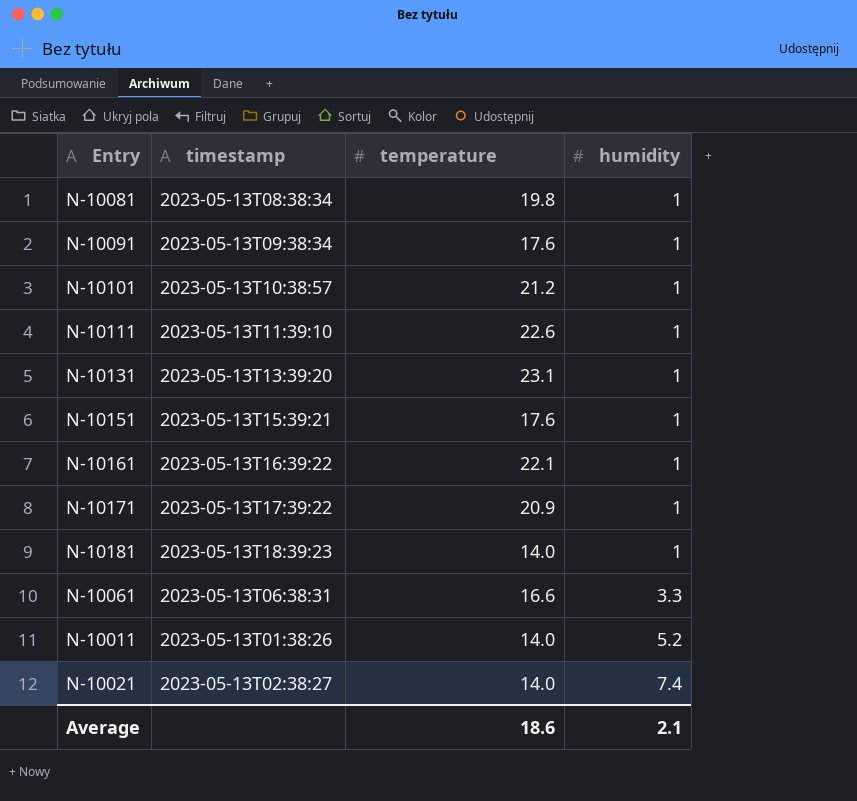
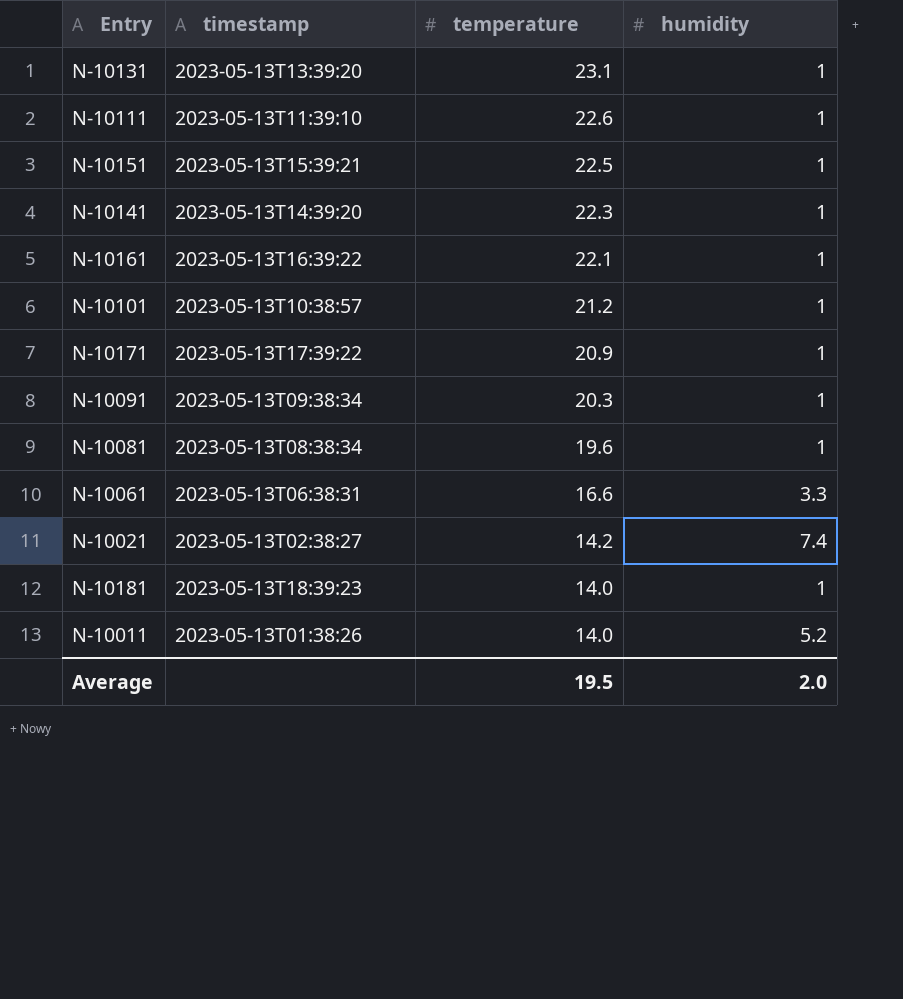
row order: humidity ascending -> temperature descending
N-10151 | temperature: 17.6 -> 22.5
row N-10141: none -> 2023-05-13T14:39:20 | 22.3 | 1
N-10091 | temperature: 17.6 -> 20.3
N-10081 | temperature: 19.8 -> 19.6
N-10021 | temperature: 14.0 -> 14.2
Average | temperature: 18.6 -> 19.5
Average | humidity: 2.1 -> 2.0

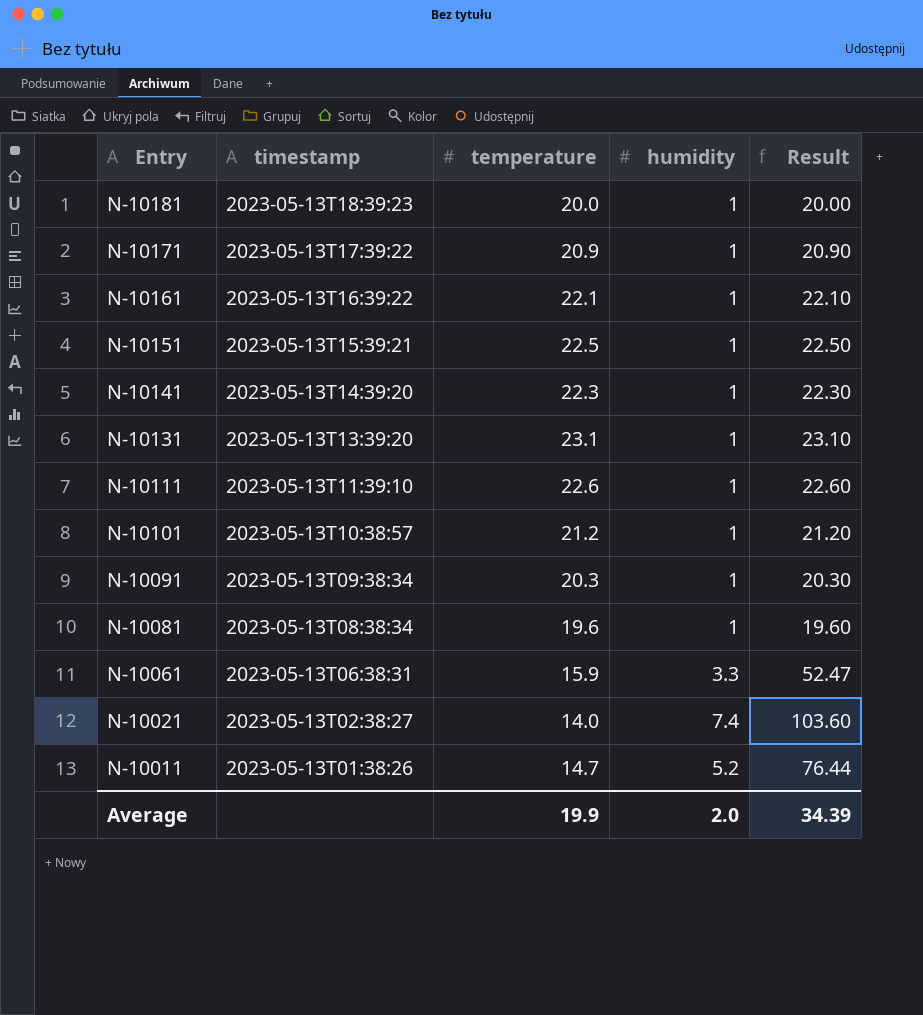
row order: temperature descending -> Entry descending
column Result | formula: none -> [temperature] * [humidity]
N-10181 | temperature: 14.0 -> 20.0
N-10061 | temperature: 16.6 -> 15.9
N-10021 | temperature: 14.2 -> 14.0
N-10011 | temperature: 14.0 -> 14.7
Average | temperature: 19.5 -> 19.9

